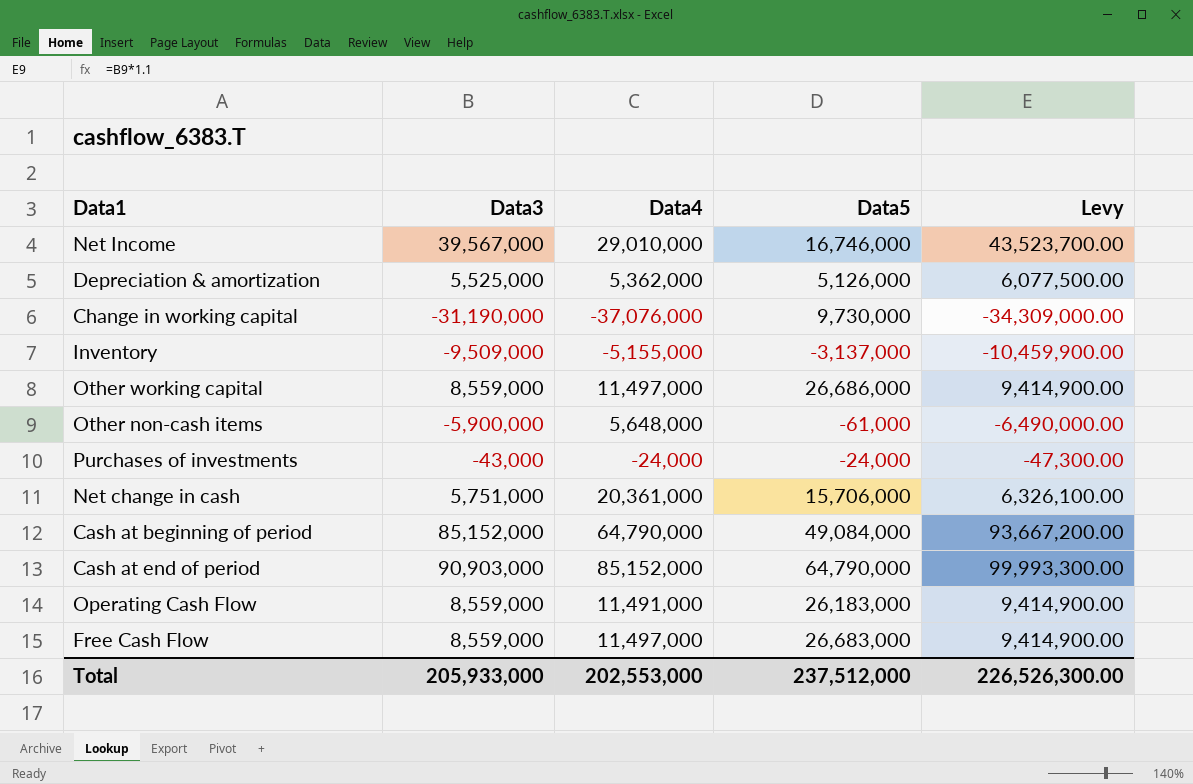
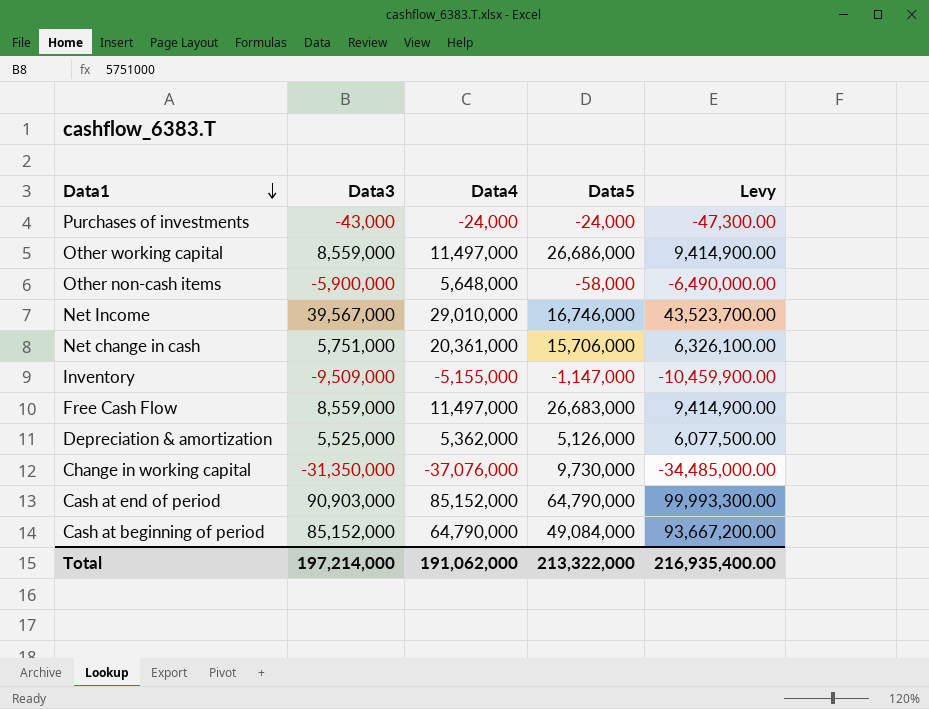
row order: none -> Data1 descending
row Operating Cash Flow: 8,559,000 | 11,491,000 | 26,183,000 | 9,414,900.00 -> none
Other non-cash items | Data5: -61,000 -> -58,000
Inventory | Data5: -3,137,000 -> -1,147,000
Change in working capital | Data3: -31,190,000 -> -31,350,000
Change in working capital | Levy: -34,309,000.00 -> -34,485,000.00
Total | Data3: 205,933,000 -> 197,214,000
Total | Data4: 202,553,000 -> 191,062,000
Total | Data5: 237,512,000 -> 213,322,000
Total | Levy: 226,526,300.00 -> 216,935,400.00

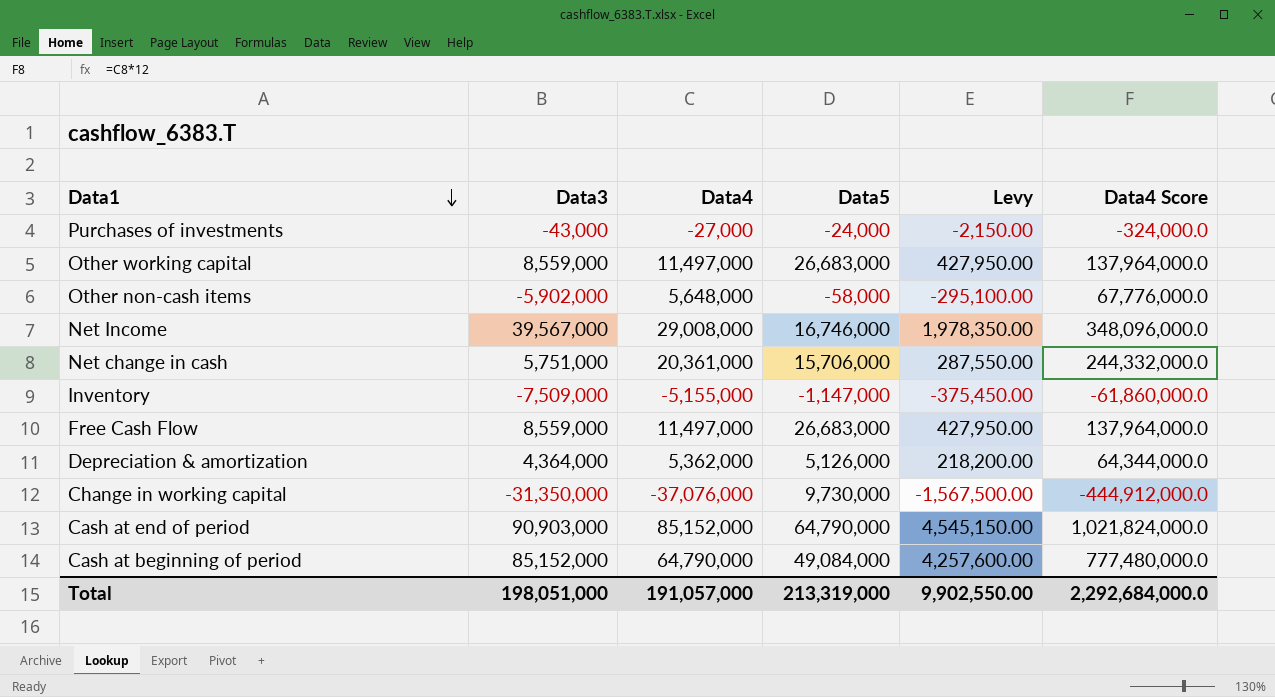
column Levy | formula: [Data3] * 1.1 -> [Data3] * 0.05
column Data4 Score | formula: none -> [Data4] * 12
Purchases of investments | Data4: -24,000 -> -27,000
Other working capital | Data5: 26,686,000 -> 26,683,000
Other non-cash items | Data3: -5,900,000 -> -5,902,000
Net Income | Data4: 29,010,000 -> 29,008,000
Inventory | Data3: -9,509,000 -> -7,509,000
Depreciation & amortization | Data3: 5,525,000 -> 4,364,000
Total | Data3: 197,214,000 -> 198,051,000
Total | Data4: 191,062,000 -> 191,057,000
Total | Data5: 213,322,000 -> 213,319,000
Total | Levy: 216,935,400.00 -> 9,902,550.00

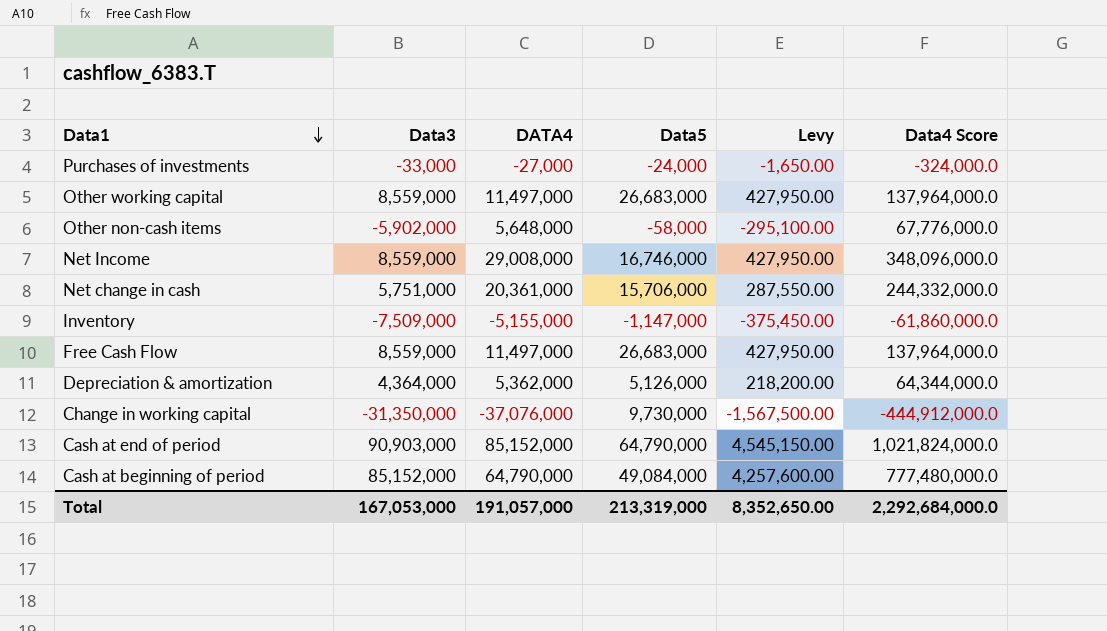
column name: Data4 -> DATA4
Purchases of investments | Data3: -43,000 -> -33,000
Purchases of investments | Levy: -2,150.00 -> -1,650.00
Net Income | Data3: 39,567,000 -> 8,559,000
Net Income | Levy: 1,978,350.00 -> 427,950.00
Total | Data3: 198,051,000 -> 167,053,000
Total | Levy: 9,902,550.00 -> 8,352,650.00

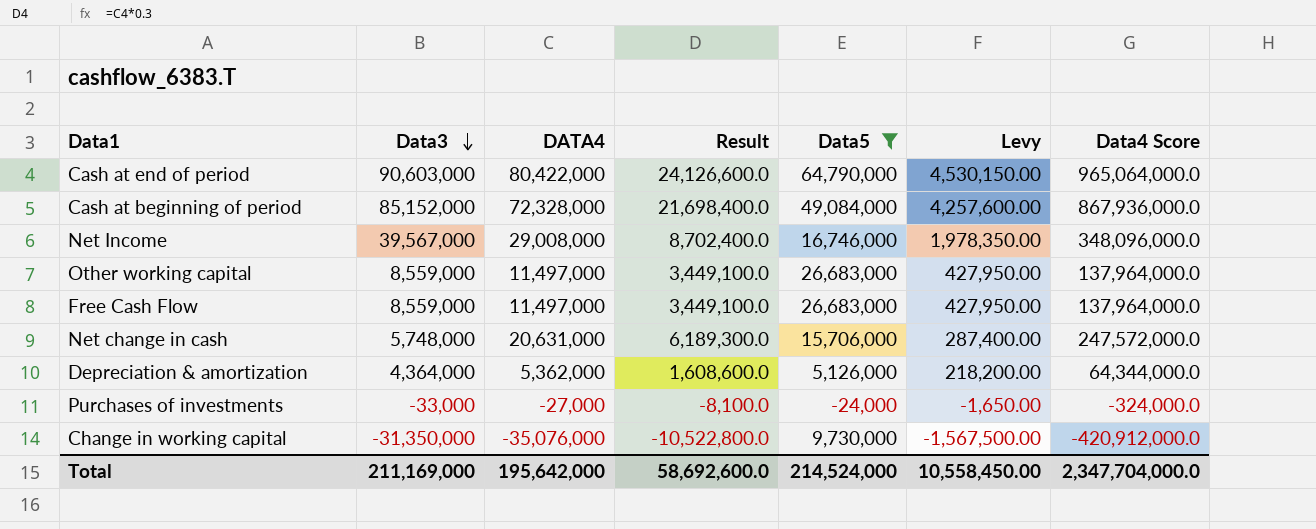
filter: none -> Data5 >= -24,000
row order: Data1 descending -> Data3 descending
column Result | formula: none -> [DATA4] * 0.3
Cash at end of period | Data3: 90,903,000 -> 90,603,000
Cash at end of period | DATA4: 85,152,000 -> 80,422,000
Cash at end of period | Levy: 4,545,150.00 -> 4,530,150.00
Cash at end of period | Data4 Score: 1,021,824,000.0 -> 965,064,000.0
Cash at beginning of period | DATA4: 64,790,000 -> 72,328,000
Cash at beginning of period | Data4 Score: 777,480,000.0 -> 867,936,000.0
Net Income | Data3: 8,559,000 -> 39,567,000
Net Income | Levy: 427,950.00 -> 1,978,350.00
Net change in cash | Data3: 5,751,000 -> 5,748,000
Net change in cash | DATA4: 20,361,000 -> 20,631,000
Net change in cash | Levy: 287,550.00 -> 287,400.00
Net change in cash | Data4 Score: 244,332,000.0 -> 247,572,000.0
Change in working capital | DATA4: -37,076,000 -> -35,076,000
Change in working capital | Data4 Score: -444,912,000.0 -> -420,912,000.0
Total | Data3: 167,053,000 -> 211,169,000
Total | DATA4: 191,057,000 -> 195,642,000
Total | Data5: 213,319,000 -> 214,524,000
Total | Levy: 8,352,650.00 -> 10,558,450.00
Total | Data4 Score: 2,292,684,000.0 -> 2,347,704,000.0

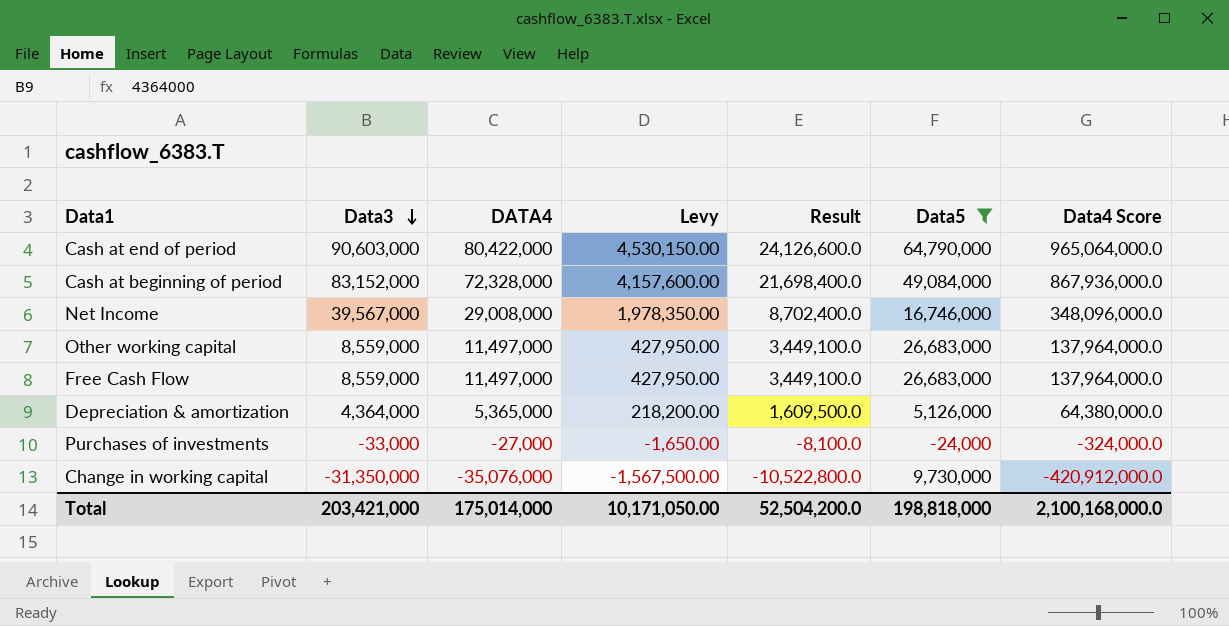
column Levy | position: 6 -> 4
row Net change in cash: 5,748,000 | 20,631,000 | 6,189,300.0 | 15,706,000 | 287,400.00 | 247,572,000.0 -> none
Cash at beginning of period | Data3: 85,152,000 -> 83,152,000
Cash at beginning of period | Levy: 4,257,600.00 -> 4,157,600.00
Depreciation & amortization | DATA4: 5,362,000 -> 5,365,000
Depreciation & amortization | Result: 1,608,600.0 -> 1,609,500.0
Depreciation & amortization | Data4 Score: 64,344,000.0 -> 64,380,000.0
Total | Data3: 211,169,000 -> 203,421,000
Total | DATA4: 195,642,000 -> 175,014,000
Total | Levy: 10,558,450.00 -> 10,171,050.00
Total | Result: 58,692,600.0 -> 52,504,200.0
Total | Data5: 214,524,000 -> 198,818,000
Total | Data4 Score: 2,347,704,000.0 -> 2,100,168,000.0

